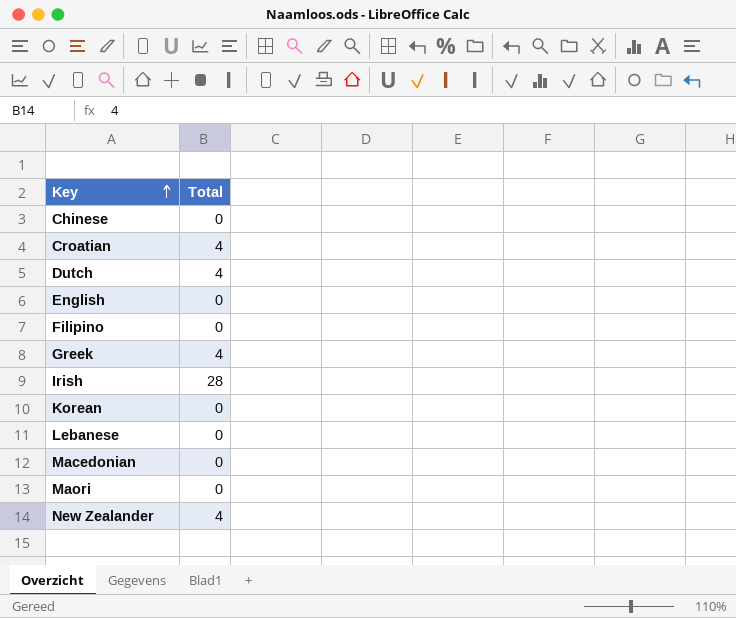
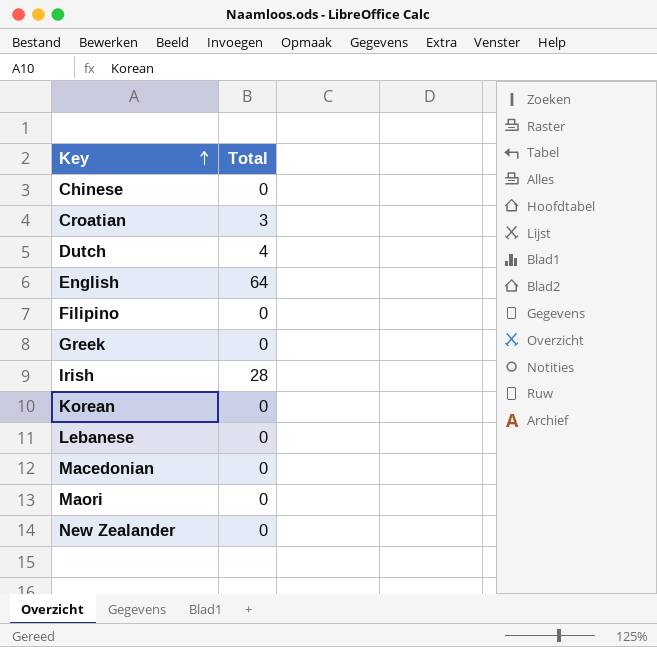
Croatian | Total: 4 -> 3
English | Total: 0 -> 64
Greek | Total: 4 -> 0
New Zealander | Total: 4 -> 0

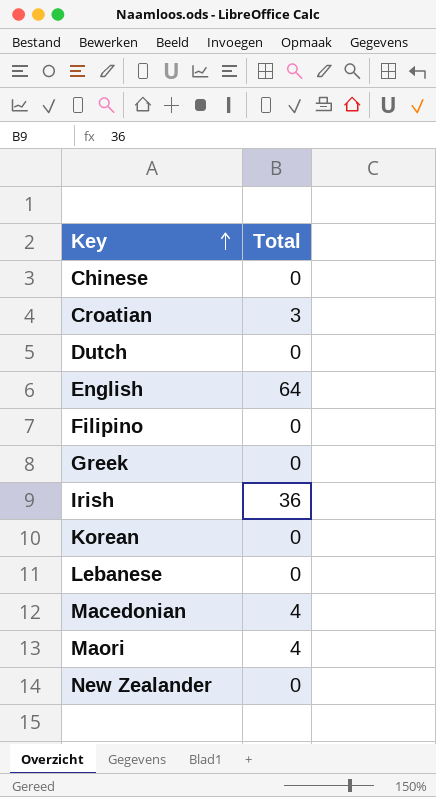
Dutch | Total: 4 -> 0
Irish | Total: 28 -> 36
Macedonian | Total: 0 -> 4
Maori | Total: 0 -> 4

